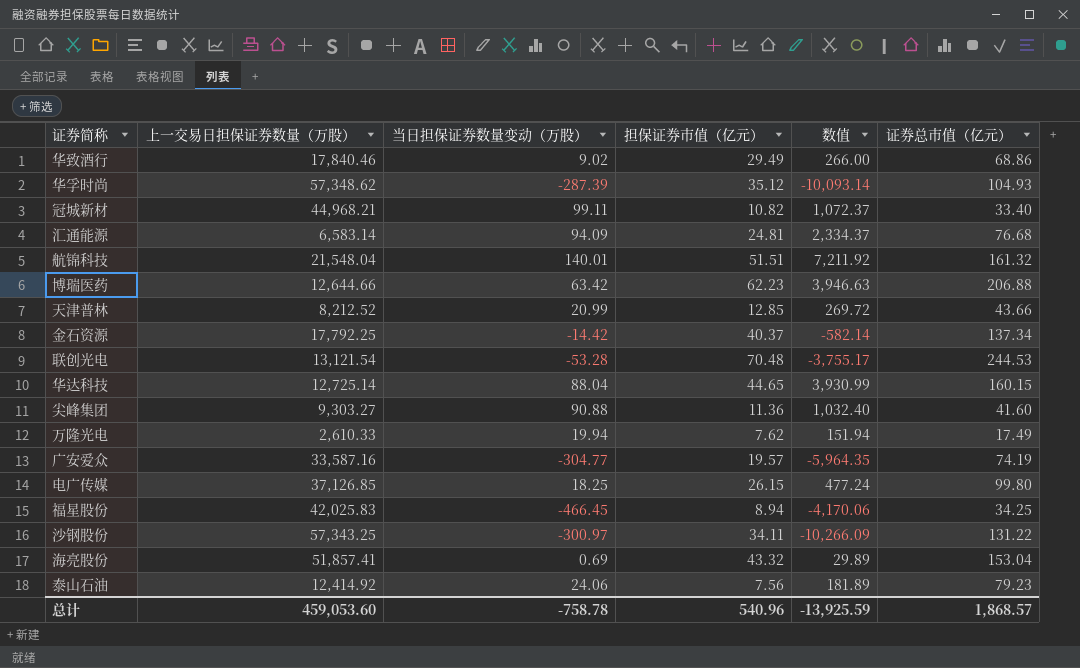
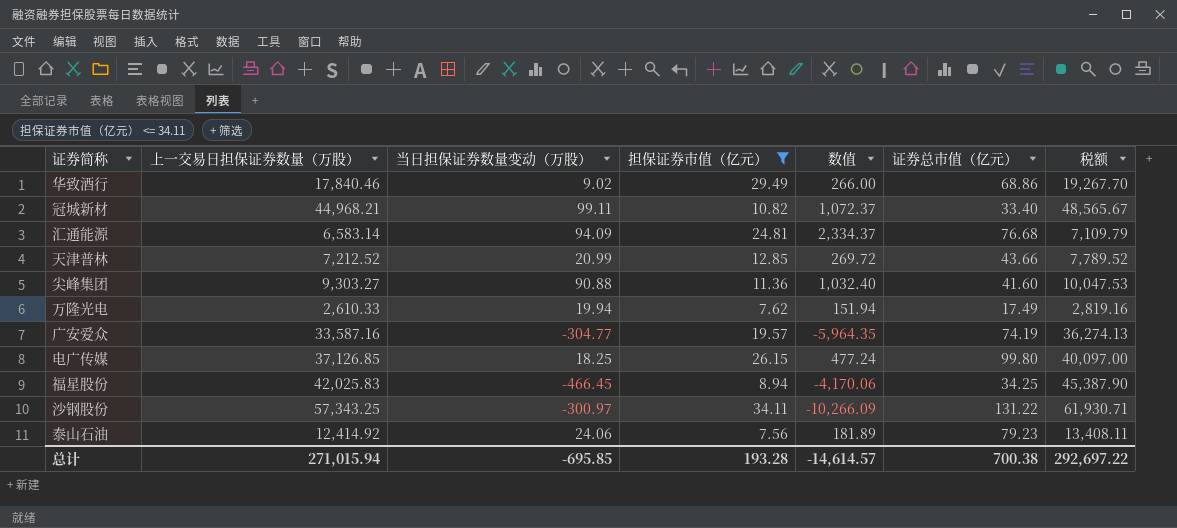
filter: none -> 担保证券市值（亿元） <= 34.11
column 税额 | formula: none -> [上一交易日担保证券数量（万股）] * 1.08
天津普林 | 上一交易日担保证券数量（万股）: 8,212.52 -> 7,212.52
总计 | 上一交易日担保证券数量（万股）: 459,053.60 -> 271,015.94
总计 | 当日担保证券数量变动（万股）: -758.78 -> -695.85
总计 | 担保证券市值（亿元）: 540.96 -> 193.28
总计 | 数值: -13,925.59 -> -14,614.57
总计 | 证券总市值（亿元）: 1,868.57 -> 700.38

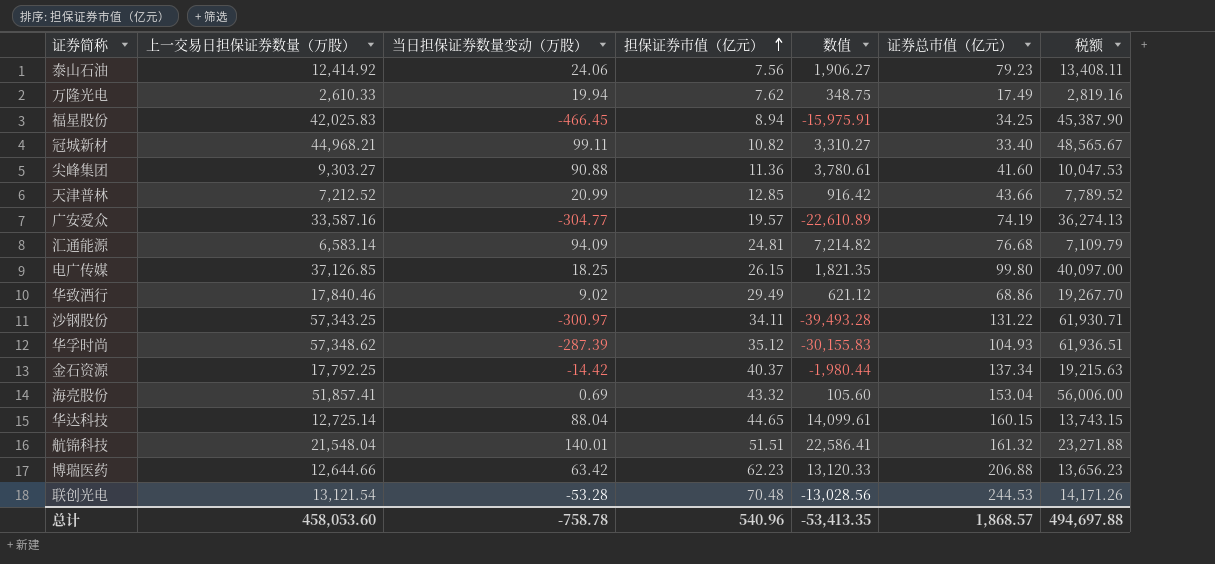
filter: 担保证券市值（亿元） <= 34.11 -> none
row order: none -> 担保证券市值（亿元） ascending
column 数值 | formula: [当日担保证券数量变动（万股）] * [担保证券市值（亿元）] -> [当日担保证券数量变动（万股）] * [证券总市值（亿元）]
总计 | 上一交易日担保证券数量（万股）: 271,015.94 -> 458,053.60
总计 | 当日担保证券数量变动（万股）: -695.85 -> -758.78
总计 | 担保证券市值（亿元）: 193.28 -> 540.96
总计 | 数值: -14,614.57 -> -53,413.35
总计 | 证券总市值（亿元）: 700.38 -> 1,868.57
总计 | 税额: 292,697.22 -> 494,697.88

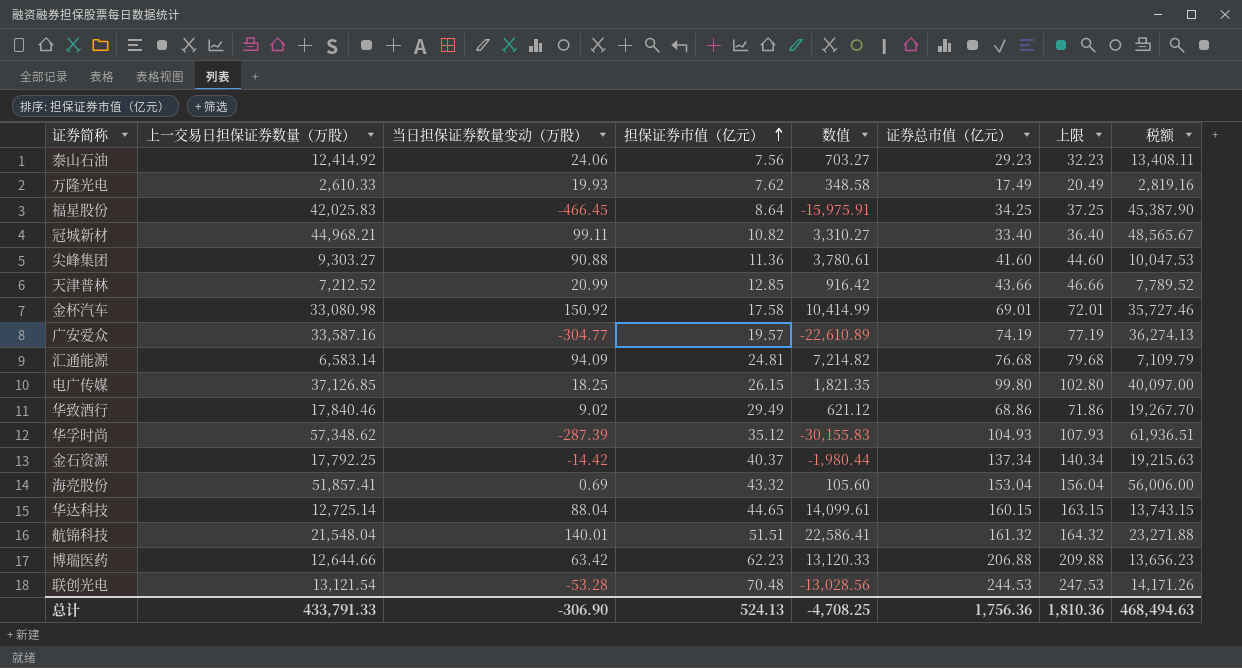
column 上限 | formula: none -> [证券总市值（亿元）] + 3
row 沙钢股份: 57,343.25 | -300.97 | 34.11 | -39,493.28 | 131.22 | 61,930.71 -> none
泰山石油 | 数值: 1,906.27 -> 703.27
泰山石油 | 证券总市值（亿元）: 79.23 -> 29.23
万隆光电 | 当日担保证券数量变动（万股）: 19.94 -> 19.93
万隆光电 | 数值: 348.75 -> 348.58
福星股份 | 担保证券市值（亿元）: 8.94 -> 8.64
row 金杯汽车: none -> 33,080.98 | 150.92 | 17.58 | 10,414.99 | 69.01 | 72.01 | 35,727.46
总计 | 上一交易日担保证券数量（万股）: 458,053.60 -> 433,791.33
总计 | 当日担保证券数量变动（万股）: -758.78 -> -306.90
总计 | 担保证券市值（亿元）: 540.96 -> 524.13
总计 | 数值: -53,413.35 -> -4,708.25
总计 | 证券总市值（亿元）: 1,868.57 -> 1,756.36
总计 | 税额: 494,697.88 -> 468,494.63

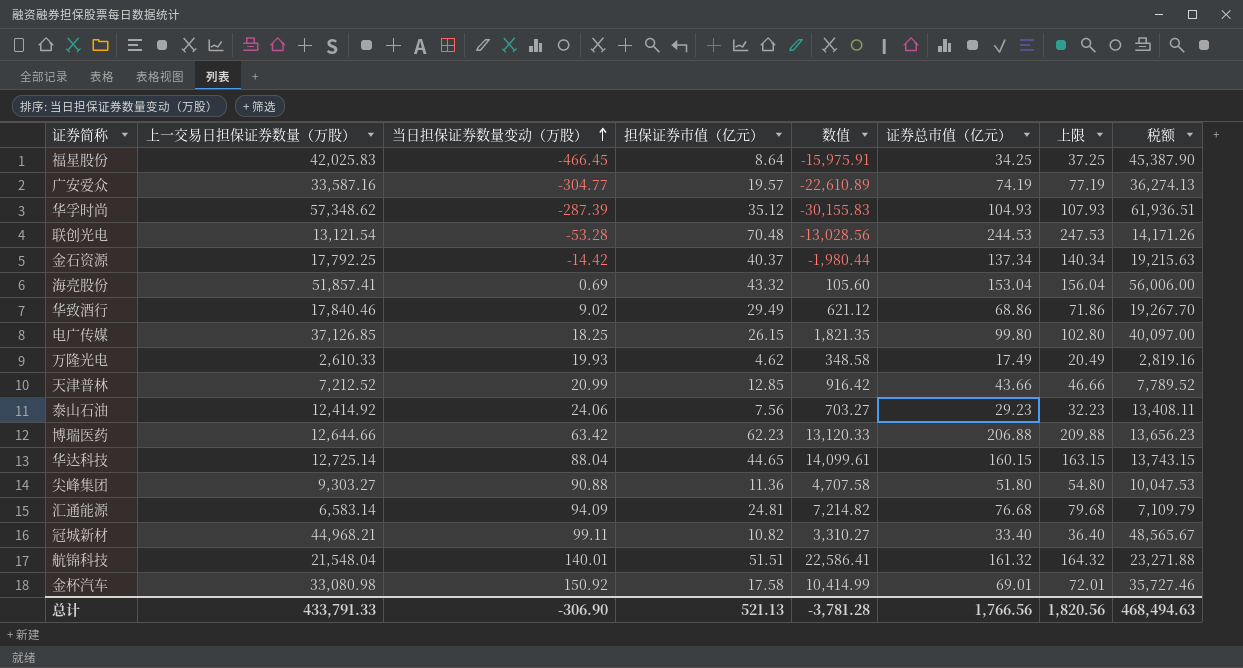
row order: 担保证券市值（亿元） ascending -> 当日担保证券数量变动（万股） ascending
万隆光电 | 担保证券市值（亿元）: 7.62 -> 4.62
尖峰集团 | 数值: 3,780.61 -> 4,707.58
尖峰集团 | 证券总市值（亿元）: 41.60 -> 51.80
尖峰集团 | 上限: 44.60 -> 54.80
总计 | 担保证券市值（亿元）: 524.13 -> 521.13
总计 | 数值: -4,708.25 -> -3,781.28
总计 | 证券总市值（亿元）: 1,756.36 -> 1,766.56
总计 | 上限: 1,810.36 -> 1,820.56

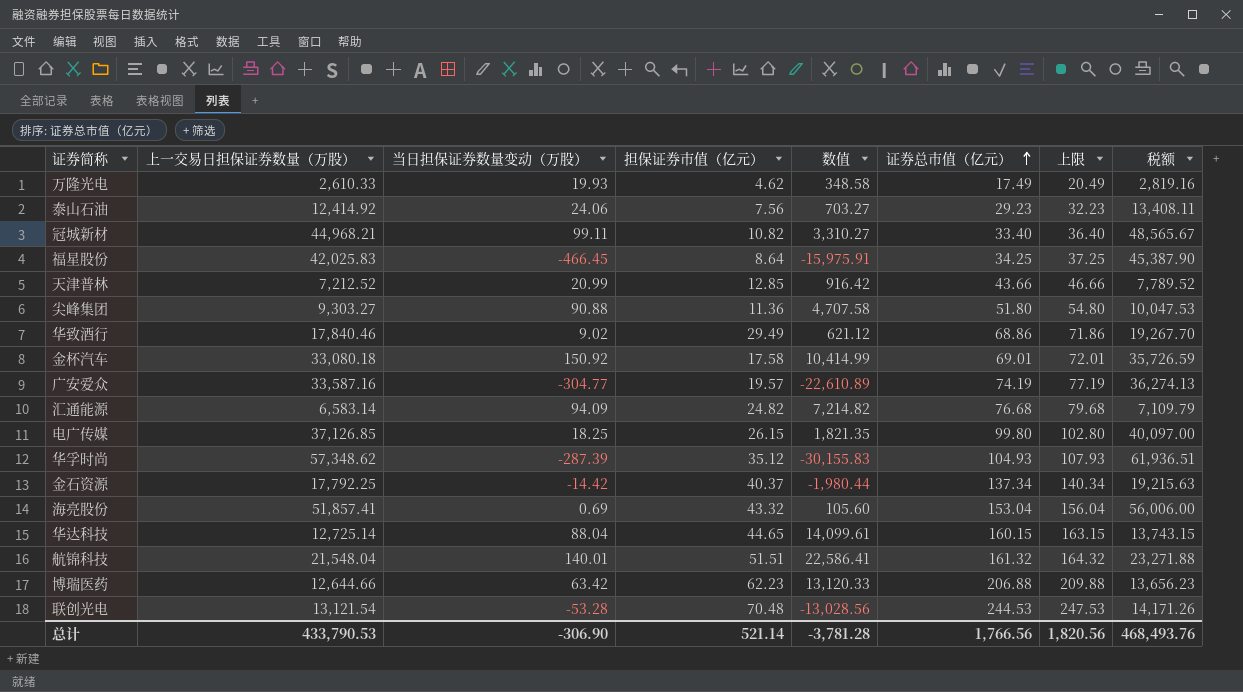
row order: 当日担保证券数量变动（万股） ascending -> 证券总市值（亿元） ascending
金杯汽车 | 上一交易日担保证券数量（万股）: 33,080.98 -> 33,080.18
金杯汽车 | 税额: 35,727.46 -> 35,726.59
汇通能源 | 担保证券市值（亿元）: 24.81 -> 24.82
总计 | 上一交易日担保证券数量（万股）: 433,791.33 -> 433,790.53
总计 | 担保证券市值（亿元）: 521.13 -> 521.14
总计 | 税额: 468,494.63 -> 468,493.76

